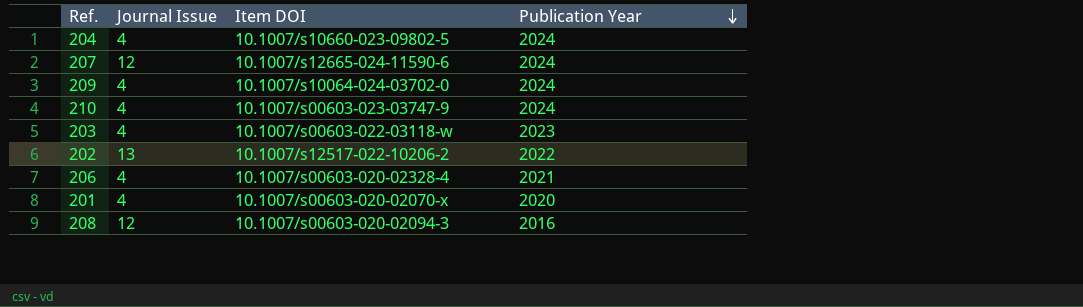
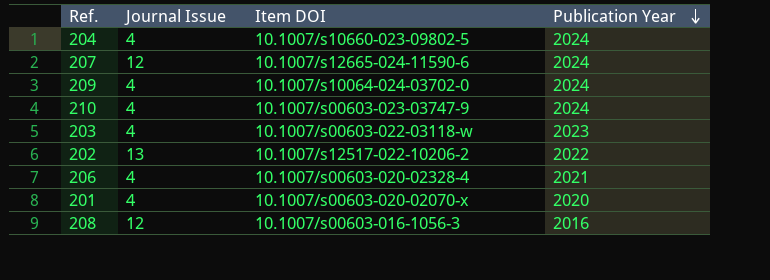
208 | Item DOI: 10.1007/s00603-020-02094-3 -> 10.1007/s00603-016-1056-3

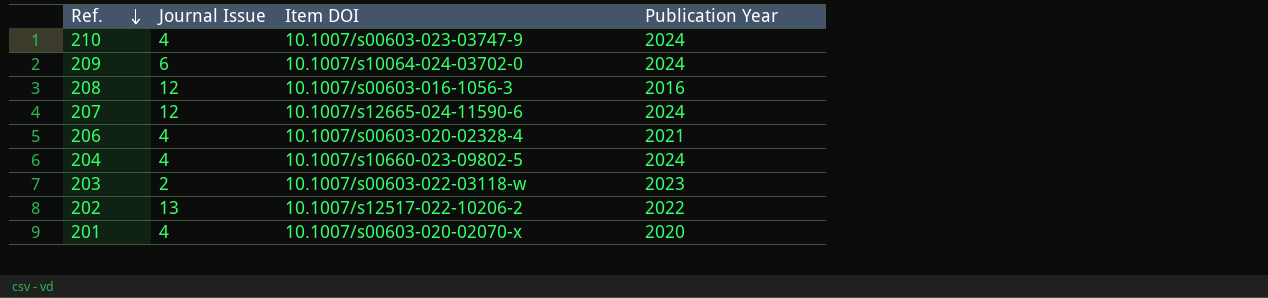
row order: Publication Year descending -> Ref. descending
209 | Journal Issue: 4 -> 6
203 | Journal Issue: 4 -> 2

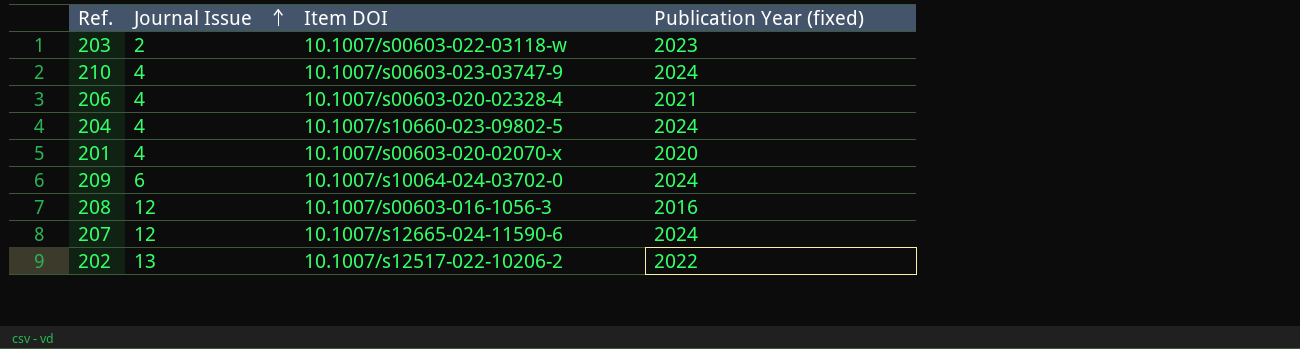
row order: Ref. descending -> Journal Issue ascending
column name: Publication Year -> Publication Year (fixed)

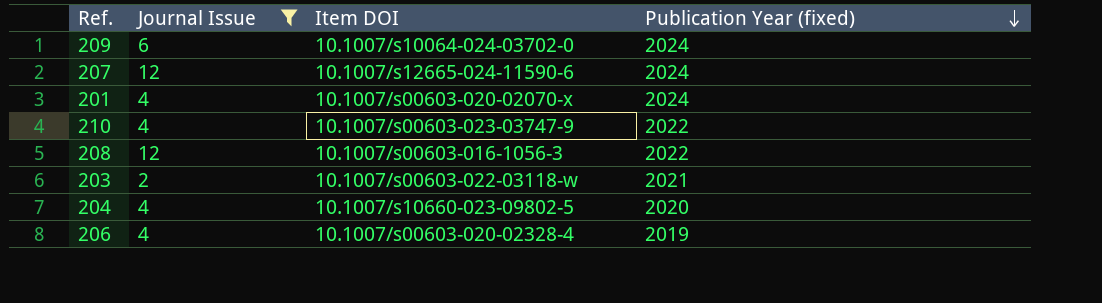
filter: none -> Journal Issue != 13
row order: Journal Issue ascending -> Publication Year (fixed) descending
201 | Publication Year (fixed): 2020 -> 2024
210 | Publication Year (fixed): 2024 -> 2022
208 | Publication Year (fixed): 2016 -> 2022
203 | Publication Year (fixed): 2023 -> 2021
204 | Publication Year (fixed): 2024 -> 2020
206 | Publication Year (fixed): 2021 -> 2019

